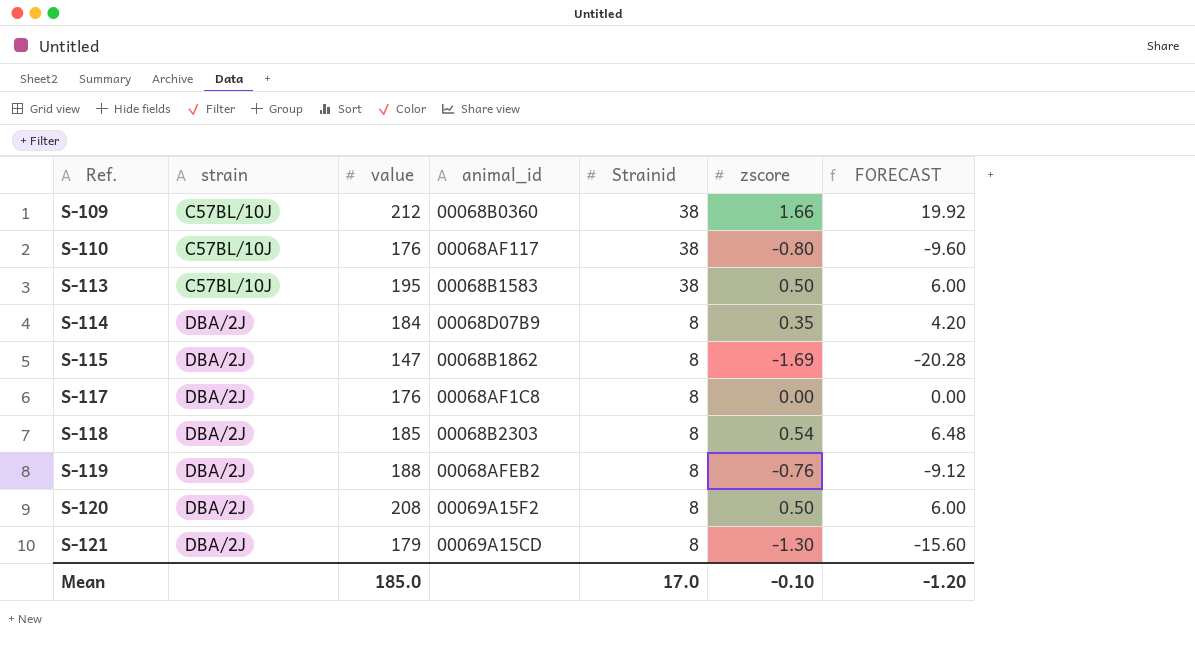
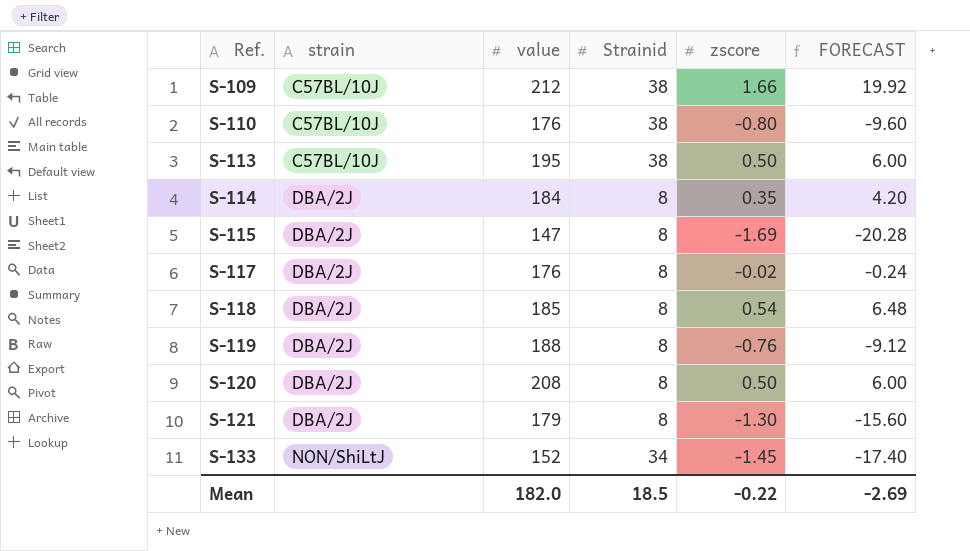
column animal_id | position: 4 -> none
S-117 | zscore: 0.00 -> -0.02
S-117 | FORECAST: 0.00 -> -0.24
row S-133: none -> NON/ShiLtJ | 152 | 34 | -1.45 | -17.40
Mean | value: 185.0 -> 182.0
Mean | Strainid: 17.0 -> 18.5
Mean | zscore: -0.10 -> -0.22
Mean | FORECAST: -1.20 -> -2.69

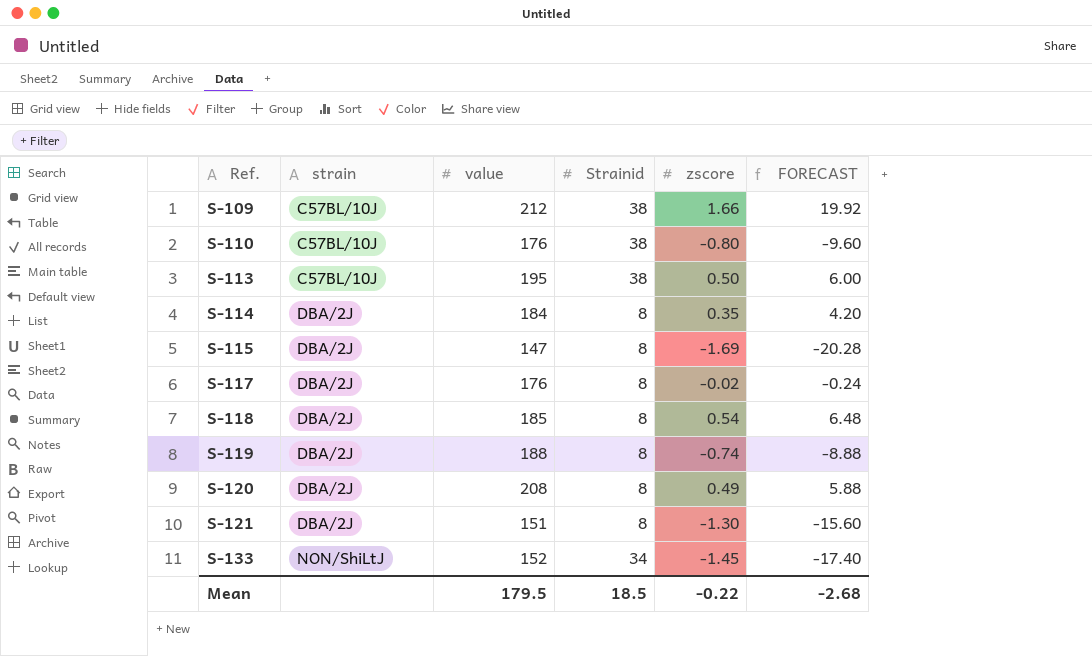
S-119 | zscore: -0.76 -> -0.74
S-119 | FORECAST: -9.12 -> -8.88
S-120 | zscore: 0.50 -> 0.49
S-120 | FORECAST: 6.00 -> 5.88
S-121 | value: 179 -> 151
Mean | value: 182.0 -> 179.5
Mean | FORECAST: -2.69 -> -2.68

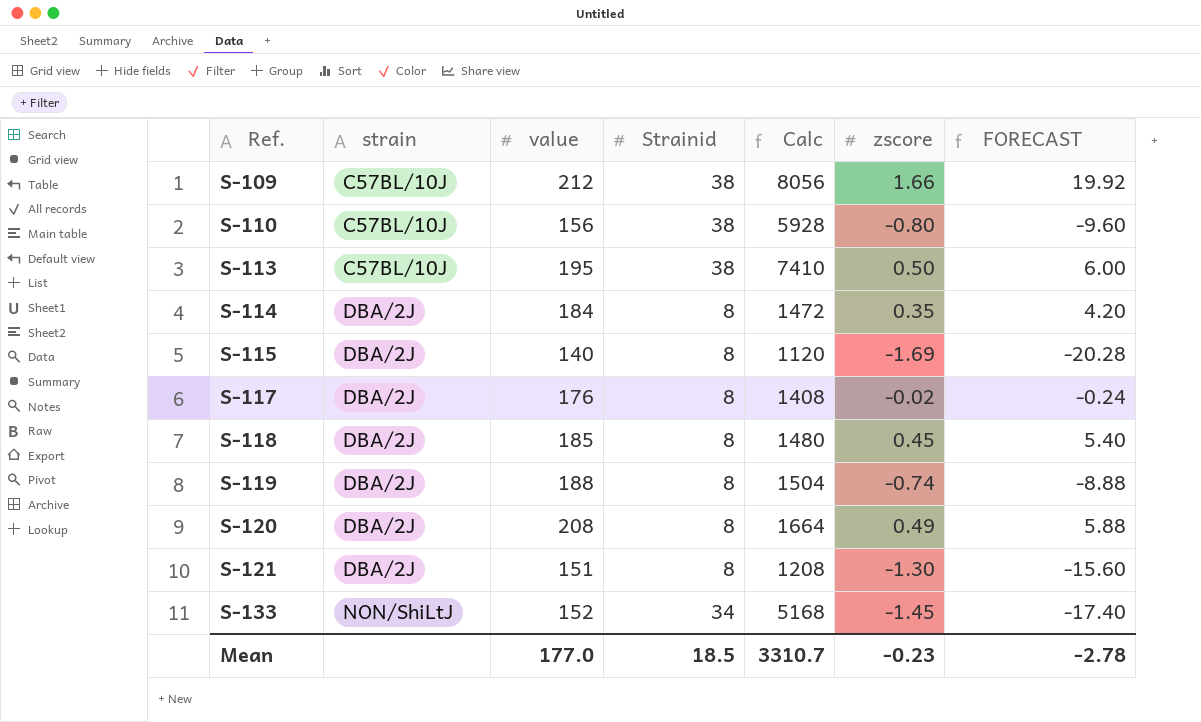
column Calc | formula: none -> [value] * [Strainid]
S-110 | value: 176 -> 156
S-115 | value: 147 -> 140
S-118 | zscore: 0.54 -> 0.45
S-118 | FORECAST: 6.48 -> 5.40
Mean | value: 179.5 -> 177.0
Mean | zscore: -0.22 -> -0.23
Mean | FORECAST: -2.68 -> -2.78

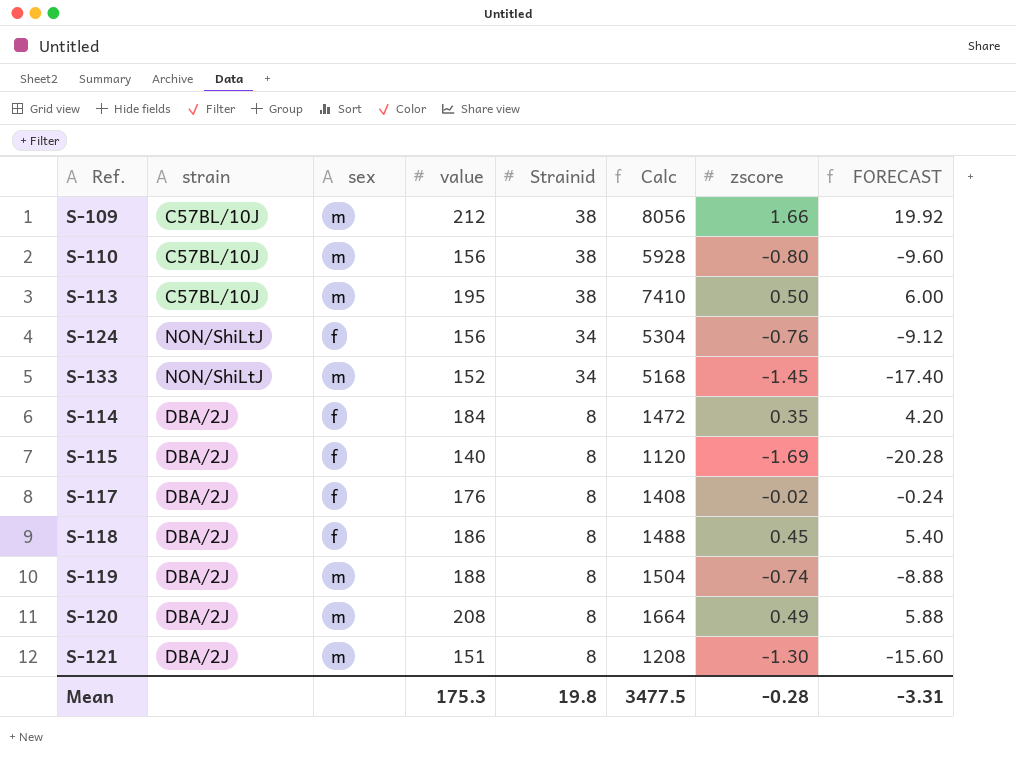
row order: Ref. ascending -> Strainid descending
column sex | position: none -> 3
row S-124: none -> NON/ShiLtJ | f | 156 | 34 | 5304 | -0.76 | -9.12
S-118 | value: 185 -> 186
S-118 | Calc: 1480 -> 1488
Mean | value: 177.0 -> 175.3
Mean | Strainid: 18.5 -> 19.8
Mean | Calc: 3310.7 -> 3477.5
Mean | zscore: -0.23 -> -0.28
Mean | FORECAST: -2.78 -> -3.31

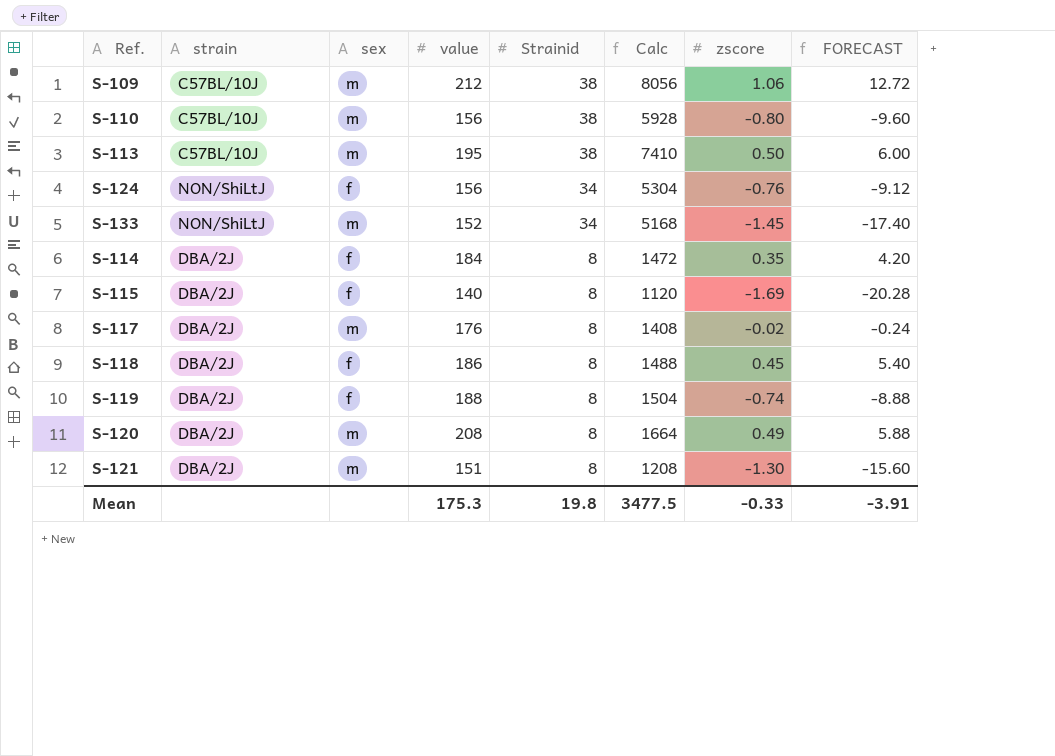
S-109 | zscore: 1.66 -> 1.06
S-109 | FORECAST: 19.92 -> 12.72
S-117 | sex: f -> m
S-119 | sex: m -> f
Mean | zscore: -0.28 -> -0.33
Mean | FORECAST: -3.31 -> -3.91

